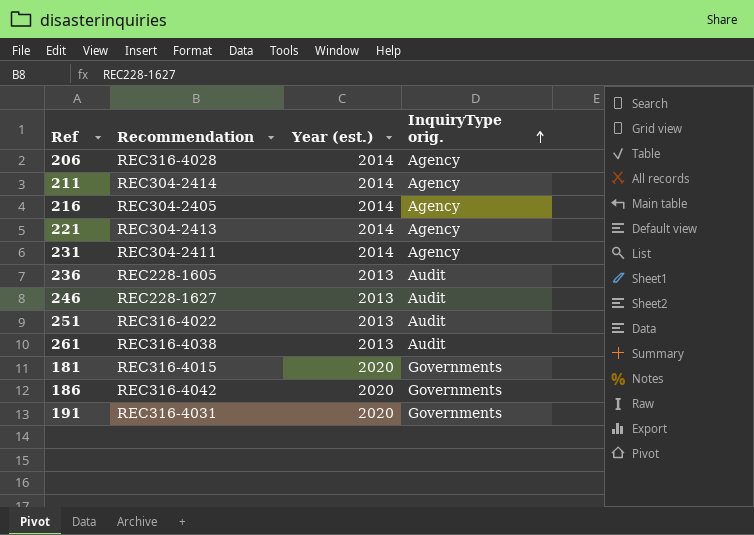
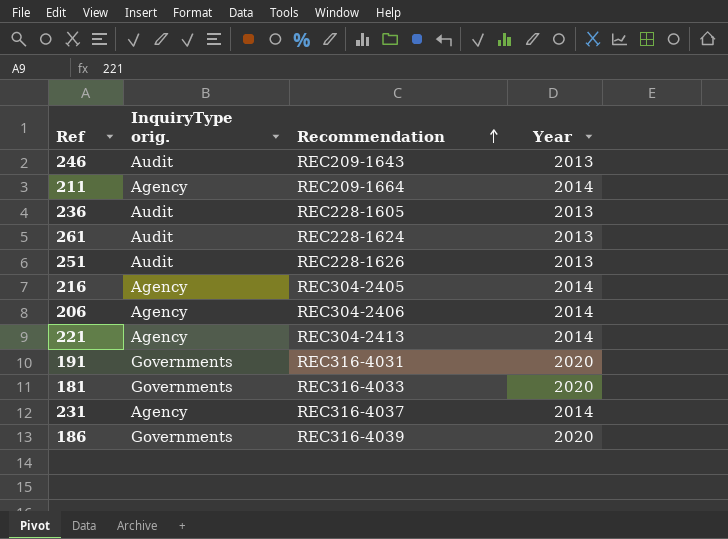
row order: InquiryType orig. ascending -> Recommendation ascending
column InquiryType orig. | position: 4 -> 2
column name: Year (est.) -> Year
246 | Recommendation: REC228-1627 -> REC209-1643
211 | Recommendation: REC304-2414 -> REC209-1664
261 | Recommendation: REC316-4038 -> REC228-1624
251 | Recommendation: REC316-4022 -> REC228-1626
206 | Recommendation: REC316-4028 -> REC304-2406
181 | Recommendation: REC316-4015 -> REC316-4033
231 | Recommendation: REC304-2411 -> REC316-4037
186 | Recommendation: REC316-4042 -> REC316-4039

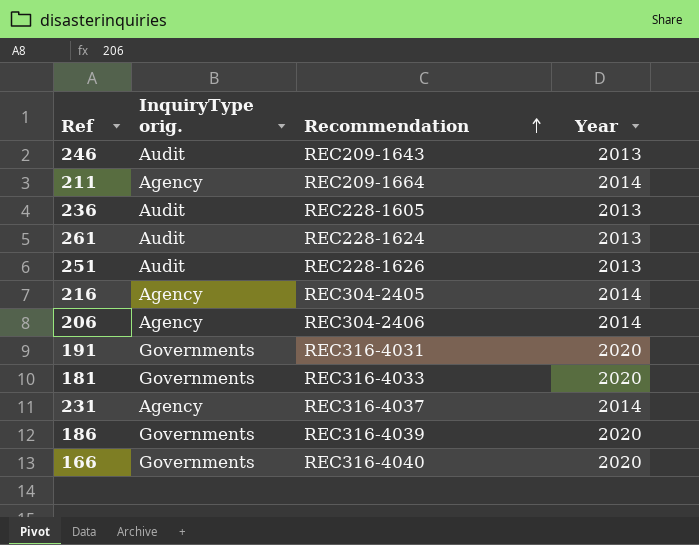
row 221: Agency | REC304-2413 | 2014 -> none
row 166: none -> Governments | REC316-4040 | 2020

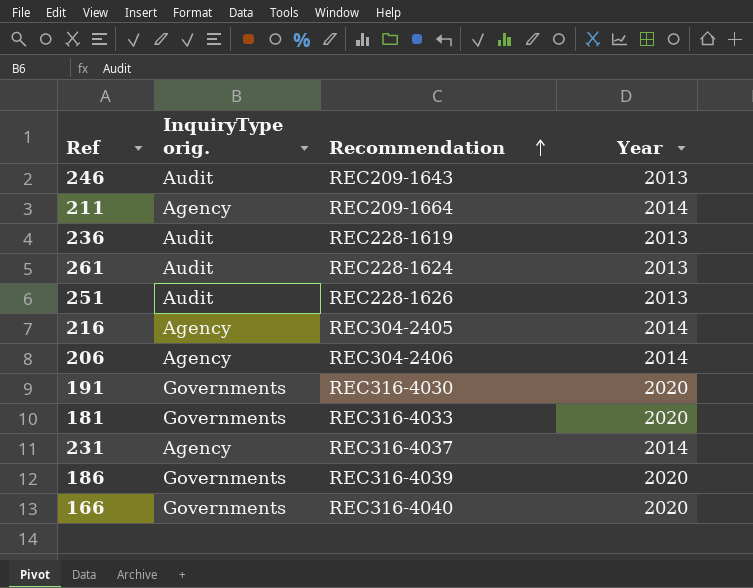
236 | Recommendation: REC228-1605 -> REC228-1619
191 | Recommendation: REC316-4031 -> REC316-4030

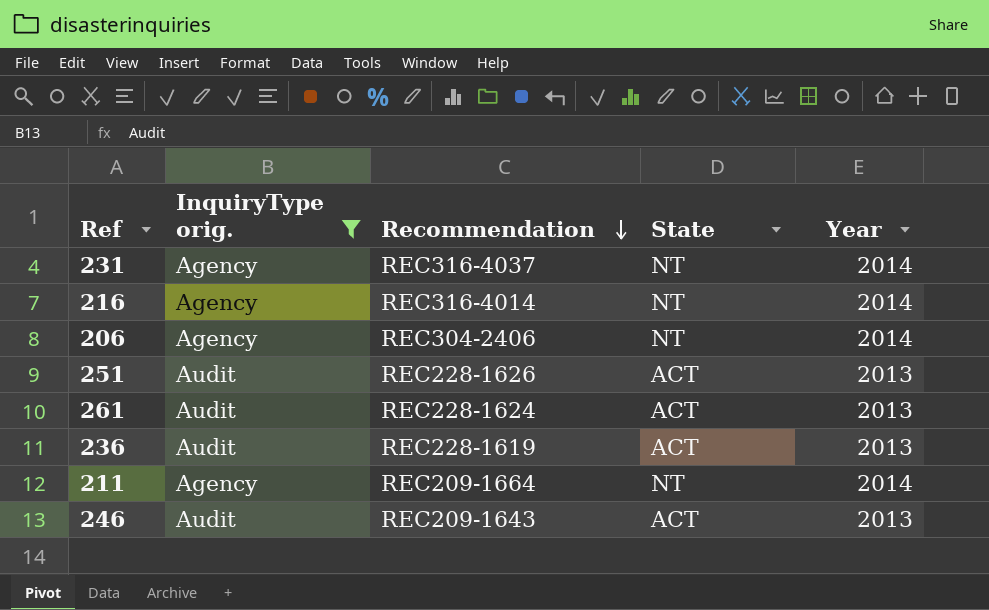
filter: none -> InquiryType orig. != Governments
row order: Recommendation ascending -> Recommendation descending
column State | position: none -> 4
216 | Recommendation: REC304-2405 -> REC316-4014

